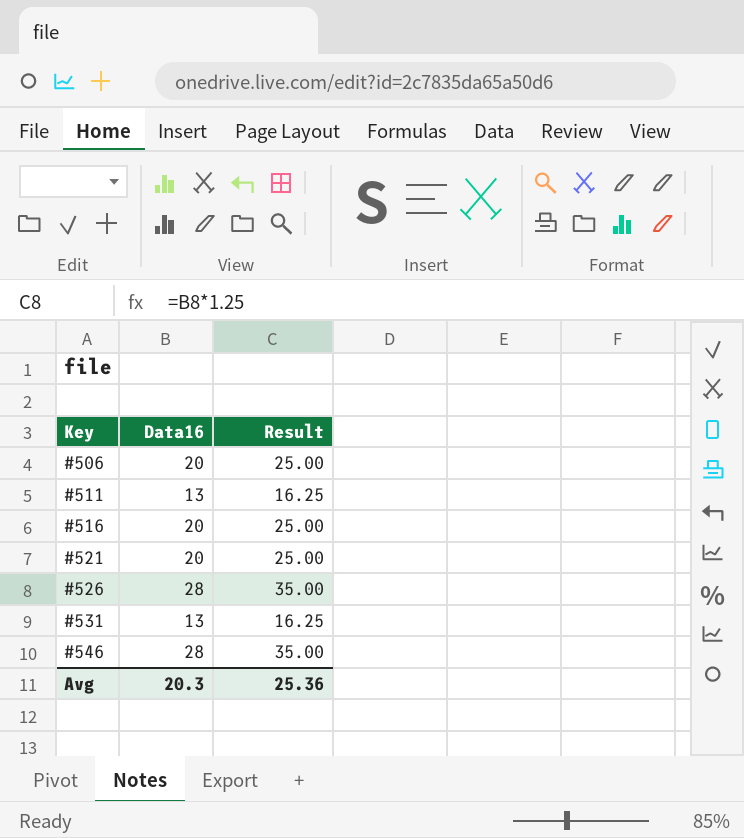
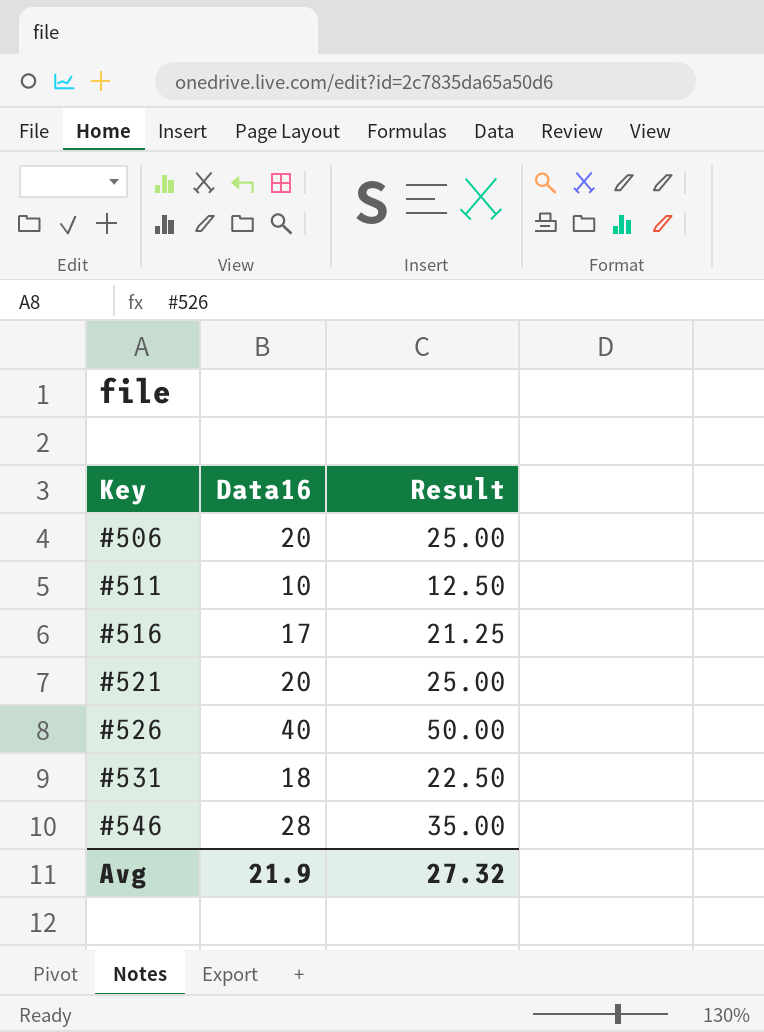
#511 | Data16: 13 -> 10
#511 | Result: 16.25 -> 12.50
#516 | Data16: 20 -> 17
#516 | Result: 25.00 -> 21.25
#526 | Data16: 28 -> 40
#526 | Result: 35.00 -> 50.00
#531 | Data16: 13 -> 18
#531 | Result: 16.25 -> 22.50
Avg | Data16: 20.3 -> 21.9
Avg | Result: 25.36 -> 27.32

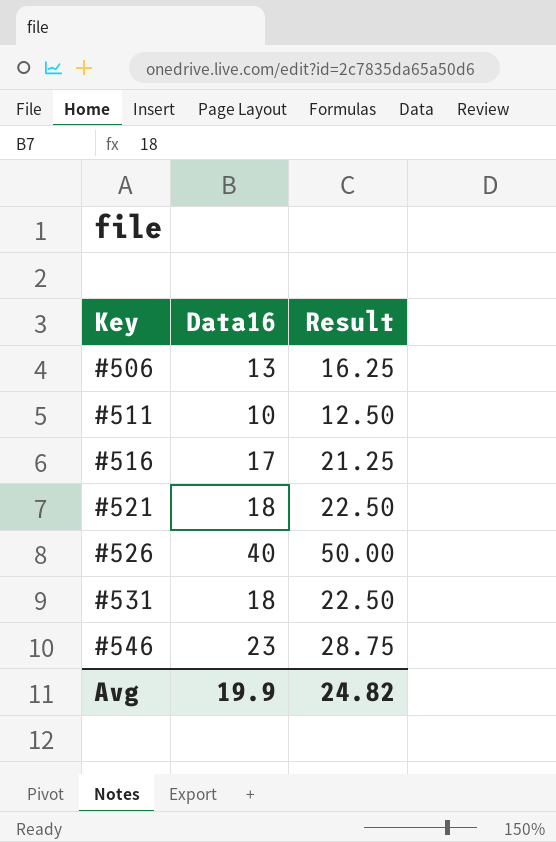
#506 | Data16: 20 -> 13
#506 | Result: 25.00 -> 16.25
#521 | Data16: 20 -> 18
#521 | Result: 25.00 -> 22.50
#546 | Data16: 28 -> 23
#546 | Result: 35.00 -> 28.75
Avg | Data16: 21.9 -> 19.9
Avg | Result: 27.32 -> 24.82

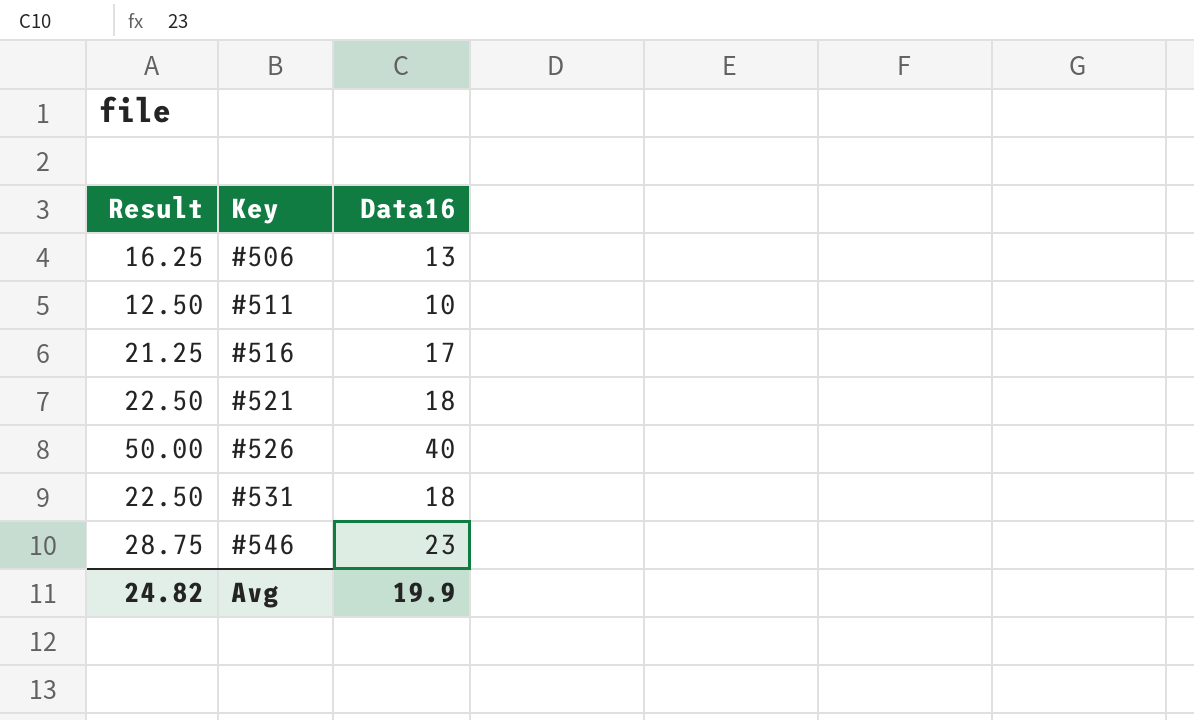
column Result | position: 3 -> 1

